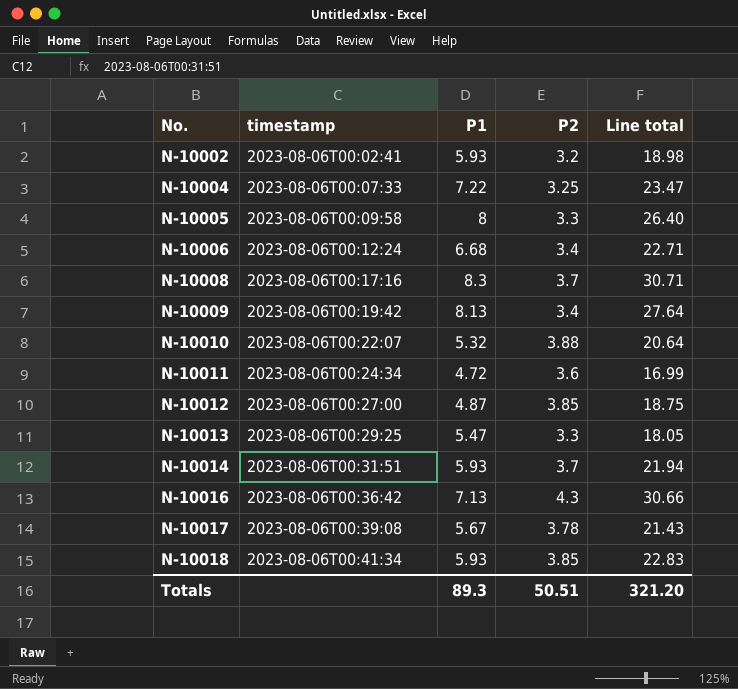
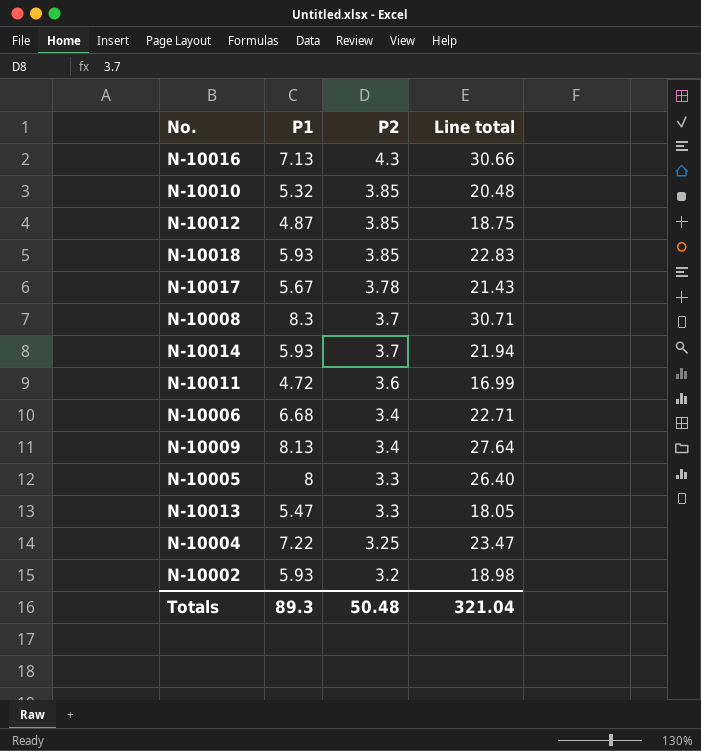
row order: No. ascending -> P2 descending
column timestamp | position: 2 -> none
N-10010 | P2: 3.88 -> 3.85
N-10010 | Line total: 20.64 -> 20.48
Totals | P2: 50.51 -> 50.48
Totals | Line total: 321.20 -> 321.04

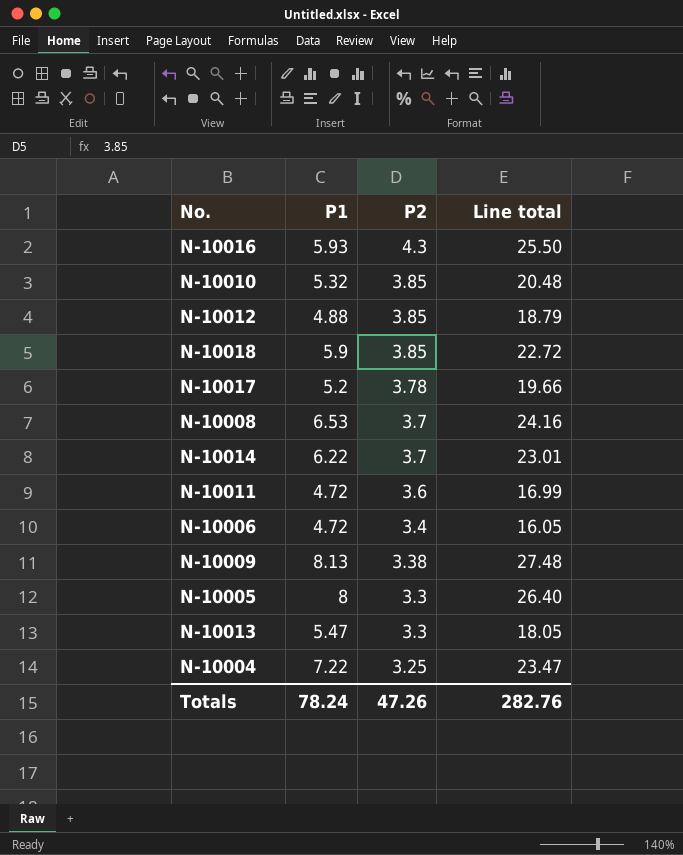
row N-10002: 5.93 | 3.2 | 18.98 -> none
N-10016 | P1: 7.13 -> 5.93
N-10016 | Line total: 30.66 -> 25.50
N-10012 | P1: 4.87 -> 4.88
N-10012 | Line total: 18.75 -> 18.79
N-10018 | P1: 5.93 -> 5.9
N-10018 | Line total: 22.83 -> 22.72
N-10017 | P1: 5.67 -> 5.2
N-10017 | Line total: 21.43 -> 19.66
N-10008 | P1: 8.3 -> 6.53
N-10008 | Line total: 30.71 -> 24.16
N-10014 | P1: 5.93 -> 6.22
N-10014 | Line total: 21.94 -> 23.01
N-10006 | P1: 6.68 -> 4.72
N-10006 | Line total: 22.71 -> 16.05
N-10009 | P2: 3.4 -> 3.38
N-10009 | Line total: 27.64 -> 27.48
Totals | P1: 89.3 -> 78.24
Totals | P2: 50.48 -> 47.26
Totals | Line total: 321.04 -> 282.76

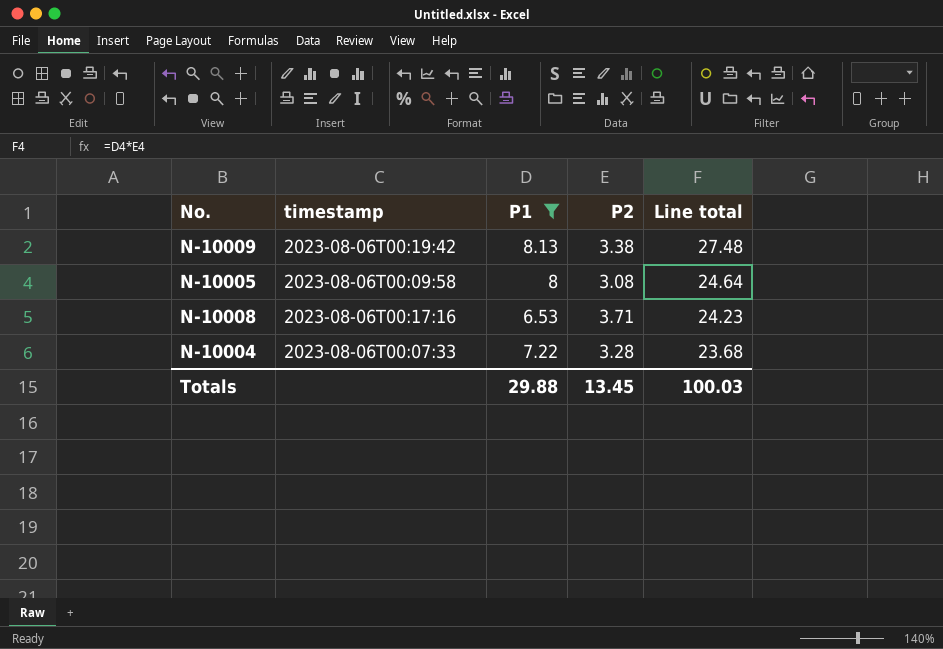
filter: none -> P1 >= 6.53
row order: P2 descending -> Line total descending
column timestamp | position: none -> 2
N-10005 | P2: 3.3 -> 3.08
N-10005 | Line total: 26.40 -> 24.64
N-10008 | P2: 3.7 -> 3.71
N-10008 | Line total: 24.16 -> 24.23
N-10004 | P2: 3.25 -> 3.28
N-10004 | Line total: 23.47 -> 23.68
Totals | P1: 78.24 -> 29.88
Totals | P2: 47.26 -> 13.45
Totals | Line total: 282.76 -> 100.03

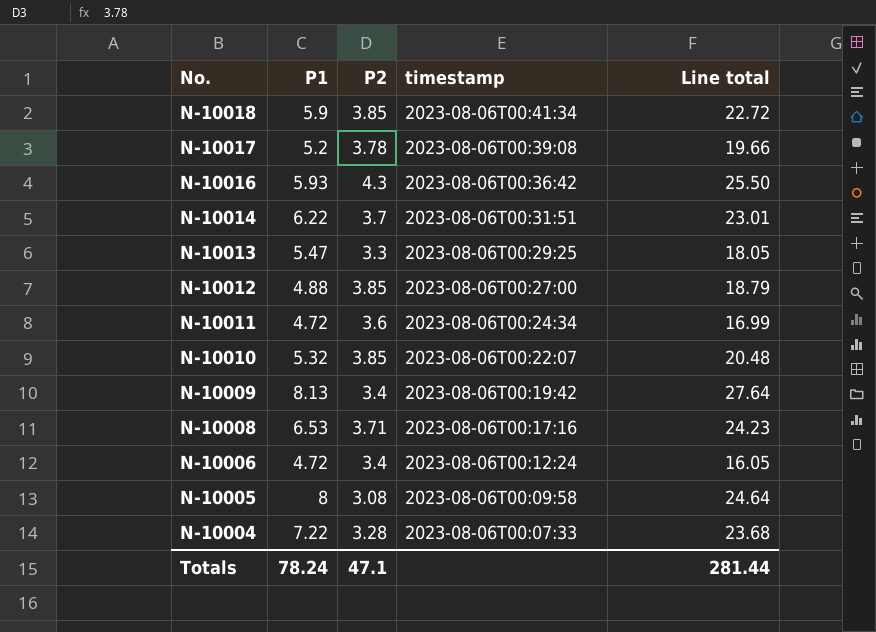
filter: P1 >= 6.53 -> none
row order: Line total descending -> No. descending
column timestamp | position: 2 -> 4
N-10009 | P2: 3.38 -> 3.4
N-10009 | Line total: 27.48 -> 27.64
Totals | P1: 29.88 -> 78.24
Totals | P2: 13.45 -> 47.1
Totals | Line total: 100.03 -> 281.44

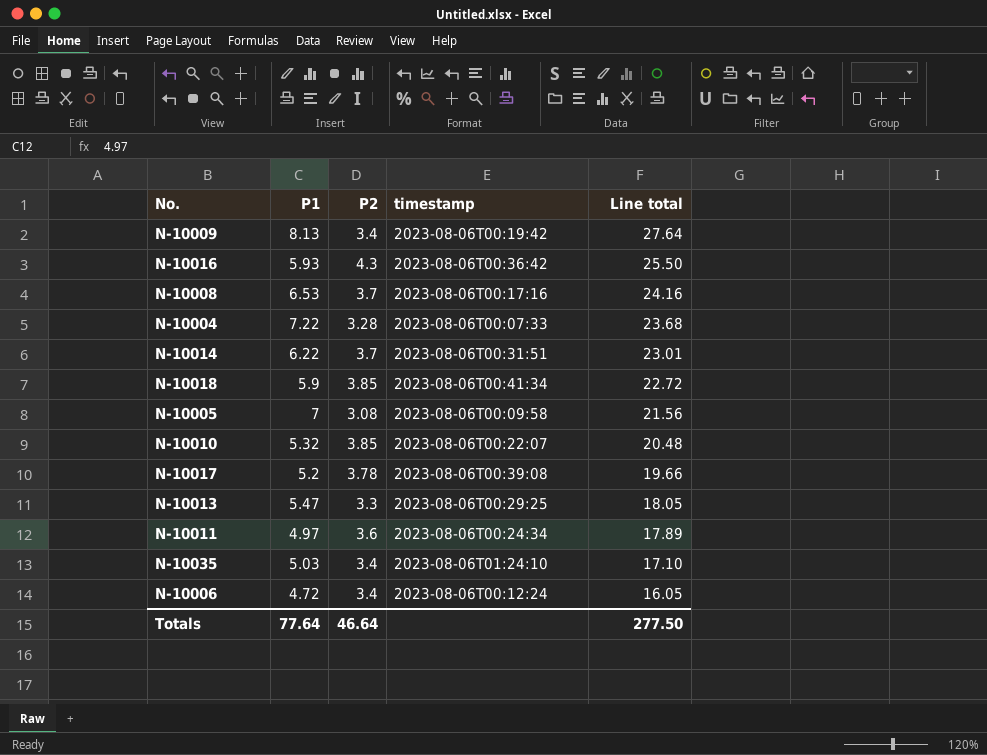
row order: No. descending -> Line total descending
row N-10012: 4.88 | 3.85 | 2023-08-06T00:27:00 | 18.79 -> none
N-10008 | P2: 3.71 -> 3.7
N-10008 | Line total: 24.23 -> 24.16
N-10005 | P1: 8 -> 7
N-10005 | Line total: 24.64 -> 21.56
N-10011 | P1: 4.72 -> 4.97
N-10011 | Line total: 16.99 -> 17.89
row N-10035: none -> 5.03 | 3.4 | 2023-08-06T01:24:10 | 17.10
Totals | P1: 78.24 -> 77.64
Totals | P2: 47.1 -> 46.64
Totals | Line total: 281.44 -> 277.50

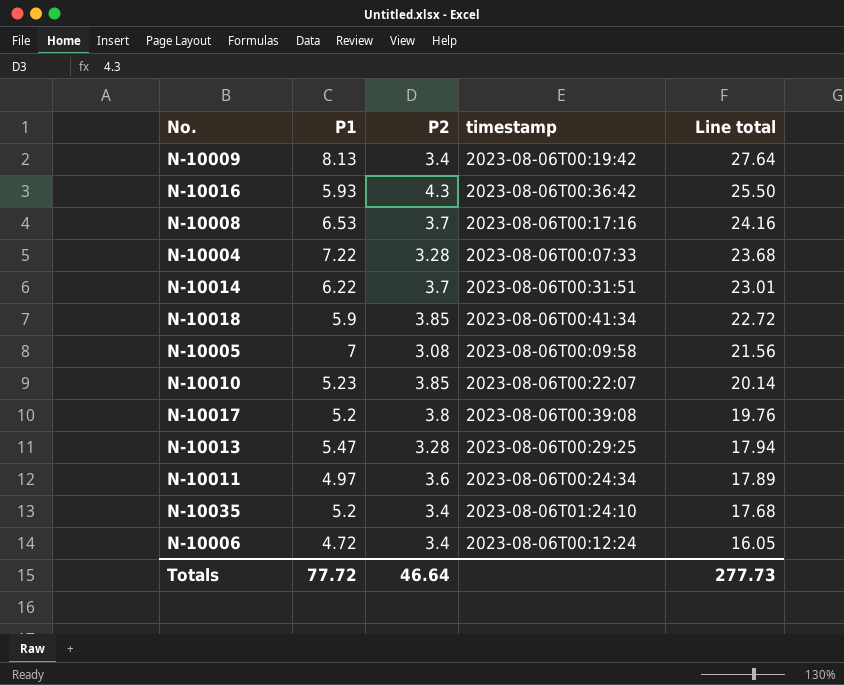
N-10010 | P1: 5.32 -> 5.23
N-10010 | Line total: 20.48 -> 20.14
N-10017 | P2: 3.78 -> 3.8
N-10017 | Line total: 19.66 -> 19.76
N-10013 | P2: 3.3 -> 3.28
N-10013 | Line total: 18.05 -> 17.94
N-10035 | P1: 5.03 -> 5.2
N-10035 | Line total: 17.10 -> 17.68
Totals | P1: 77.64 -> 77.72
Totals | Line total: 277.50 -> 277.73

